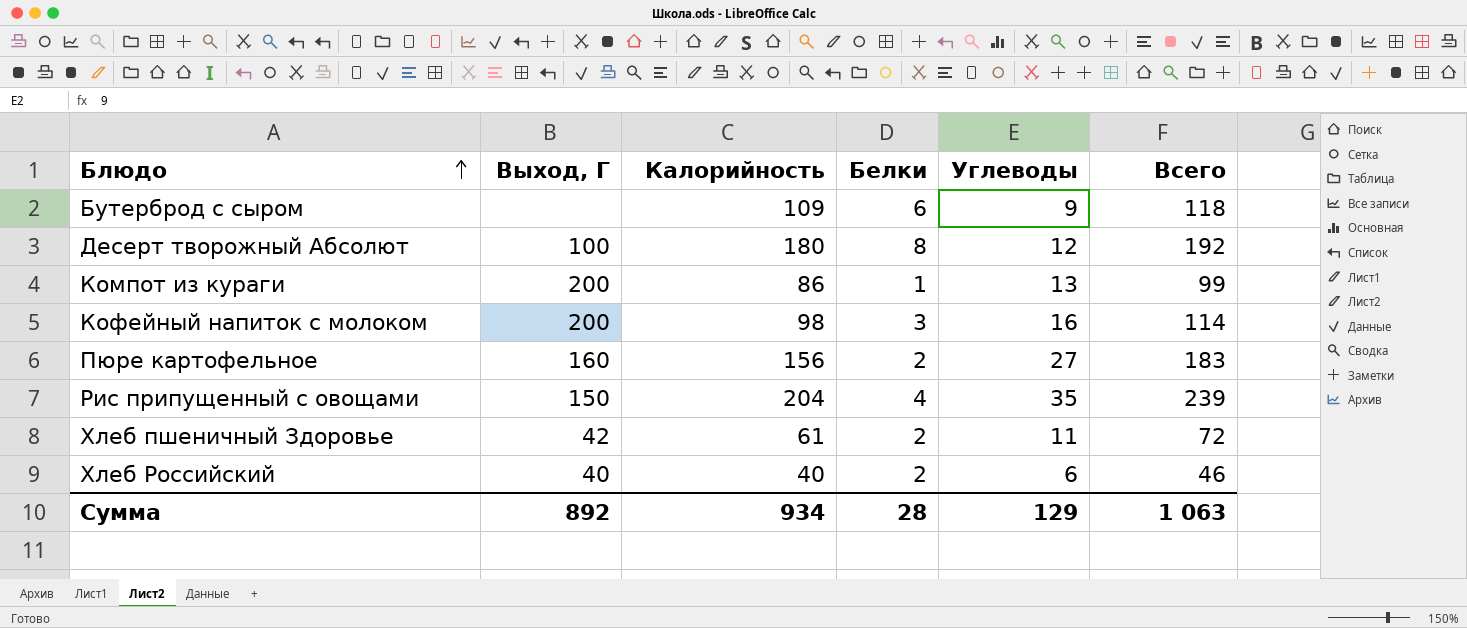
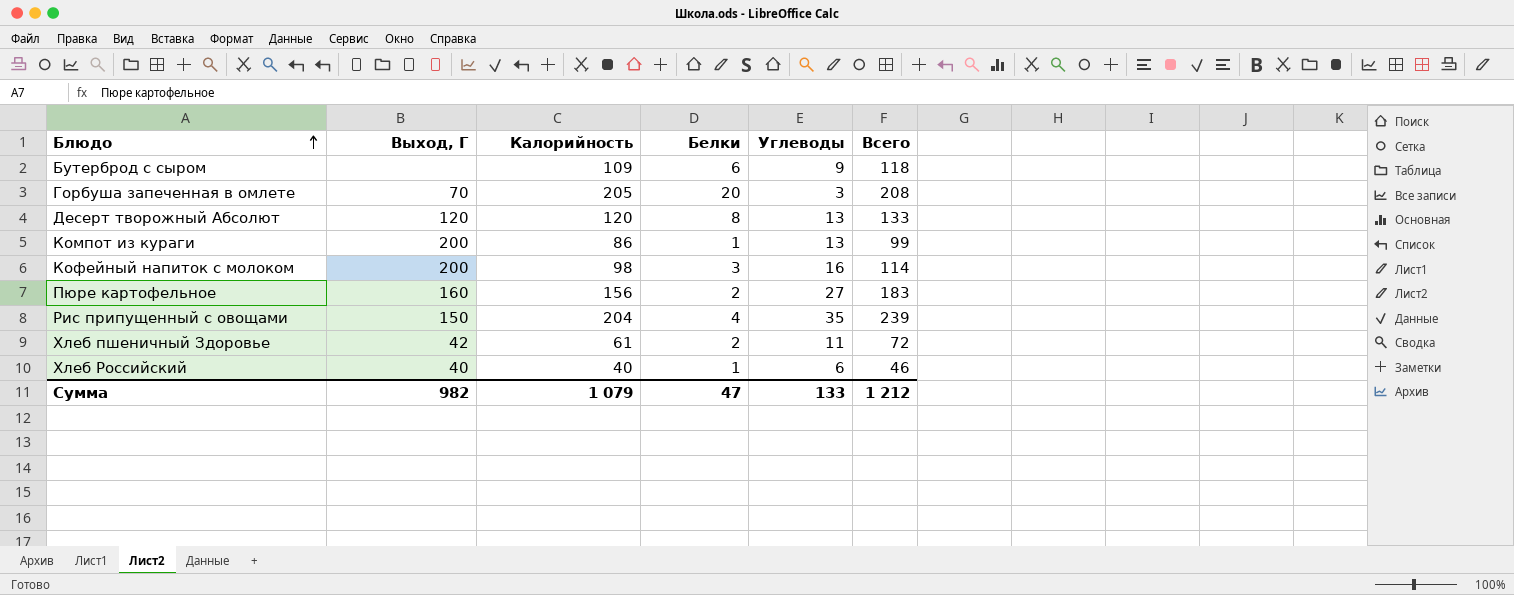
row Горбуша запеченная в омлете: none -> 70 | 205 | 20 | 3 | 208
Десерт творожный Абсолют | Выход, Г: 100 -> 120
Десерт творожный Абсолют | Калорийность: 180 -> 120
Десерт творожный Абсолют | Углеводы: 12 -> 13
Десерт творожный Абсолют | Всего: 192 -> 133
Хлеб Российский | Белки: 2 -> 1
Сумма | Выход, Г: 892 -> 982
Сумма | Калорийность: 934 -> 1 079
Сумма | Белки: 28 -> 47
Сумма | Углеводы: 129 -> 133
Сумма | Всего: 1 063 -> 1 212

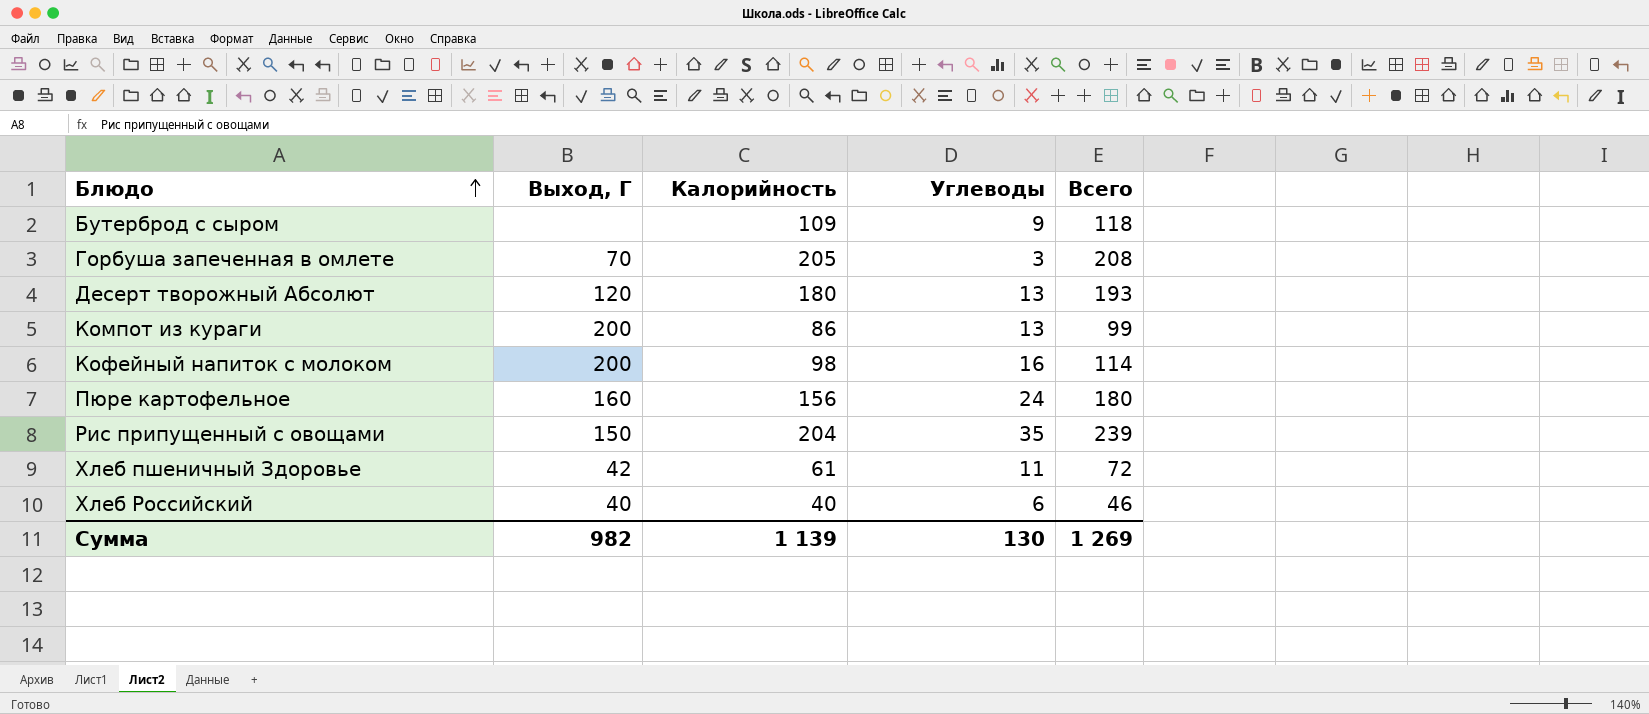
column Белки | position: 4 -> none
Десерт творожный Абсолют | Калорийность: 120 -> 180
Десерт творожный Абсолют | Всего: 133 -> 193
Пюре картофельное | Углеводы: 27 -> 24
Пюре картофельное | Всего: 183 -> 180
Сумма | Калорийность: 1 079 -> 1 139
Сумма | Углеводы: 133 -> 130
Сумма | Всего: 1 212 -> 1 269

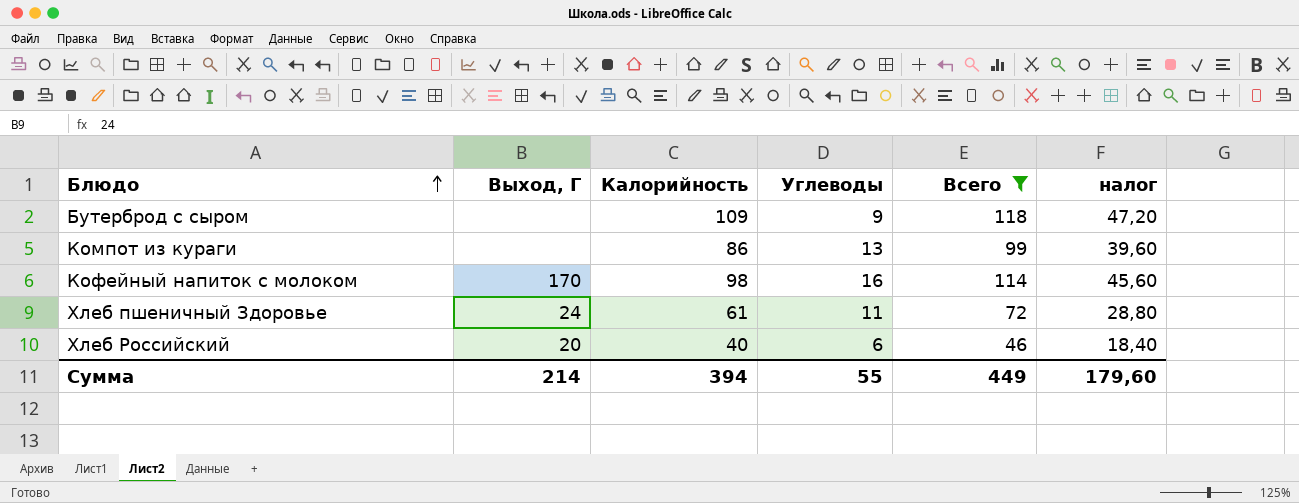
filter: none -> Всего <= 118
column налог | formula: none -> [Всего] * 0,4
Компот из кураги | Выход, Г: 200 -> none
Кофейный напиток с молоком | Выход, Г: 200 -> 170
Хлеб пшеничный Здоровье | Выход, Г: 42 -> 24
Хлеб Российский | Выход, Г: 40 -> 20
Сумма | Выход, Г: 982 -> 214
Сумма | Калорийность: 1 139 -> 394
Сумма | Углеводы: 130 -> 55
Сумма | Всего: 1 269 -> 449

